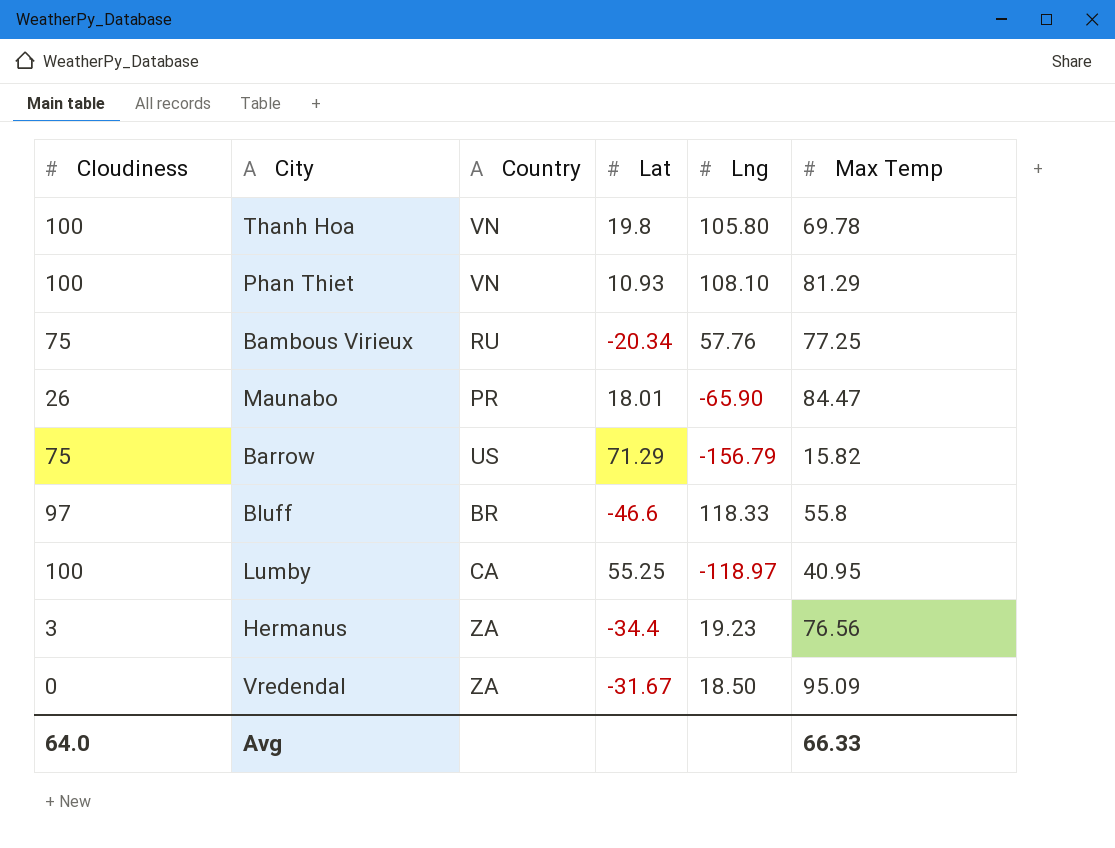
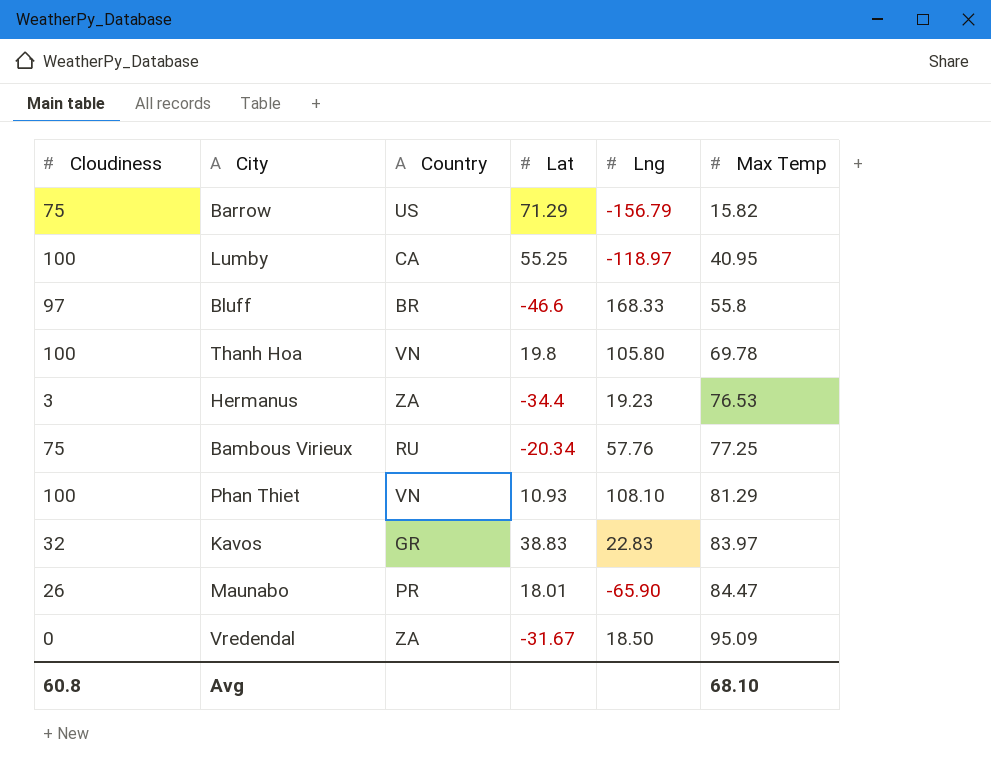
row order: none -> Max Temp ascending
Bluff | Lng: 118.33 -> 168.33
Hermanus | Max Temp: 76.56 -> 76.53
row Kavos: none -> 32 | GR | 38.83 | 22.83 | 83.97
Avg | Cloudiness: 64.0 -> 60.8
Avg | Max Temp: 66.33 -> 68.10

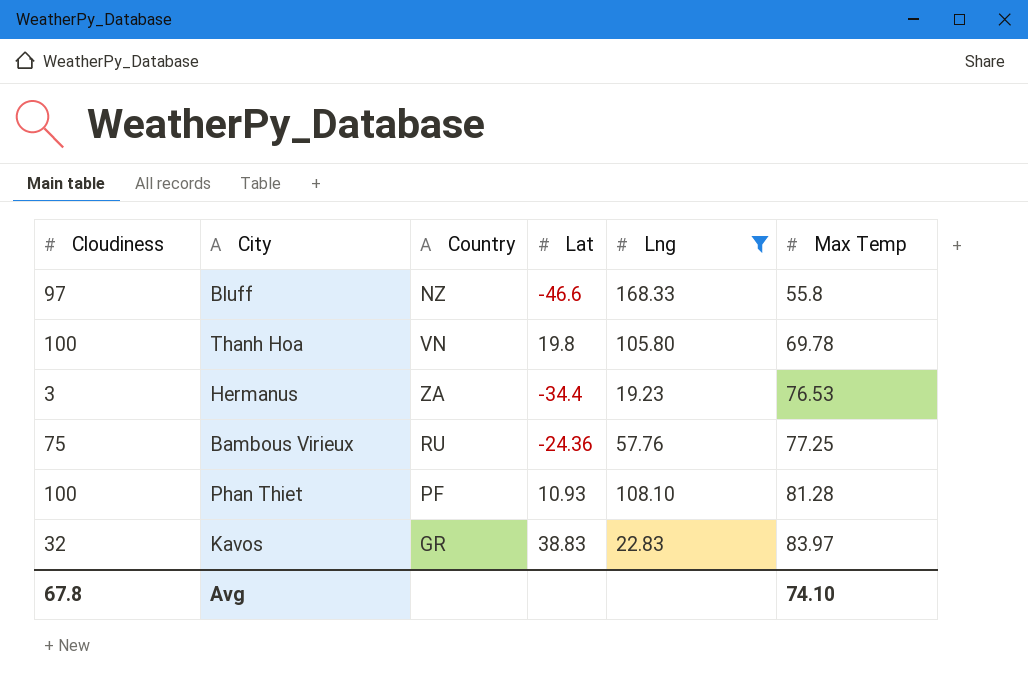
filter: none -> Lng >= 19.23
Bluff | Country: BR -> NZ
Bambous Virieux | Lat: -20.34 -> -24.36
Phan Thiet | Country: VN -> PF
Phan Thiet | Max Temp: 81.29 -> 81.28
Avg | Cloudiness: 60.8 -> 67.8
Avg | Max Temp: 68.10 -> 74.10

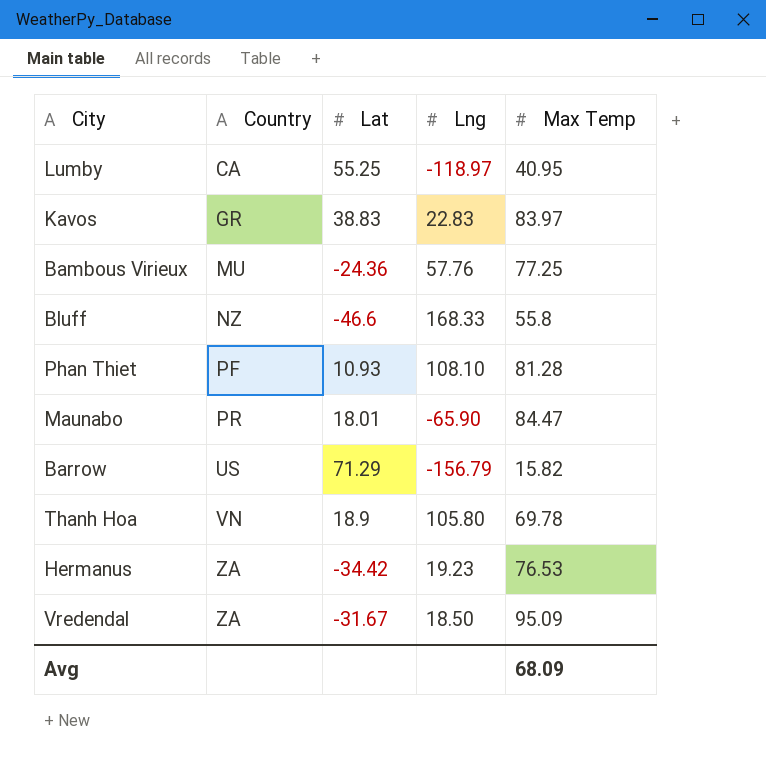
filter: Lng >= 19.23 -> none
row order: Max Temp ascending -> Country ascending
column Cloudiness | position: 1 -> none
Bambous Virieux | Country: RU -> MU
Thanh Hoa | Lat: 19.8 -> 18.9
Hermanus | Lat: -34.4 -> -34.42
Avg | Max Temp: 74.10 -> 68.09

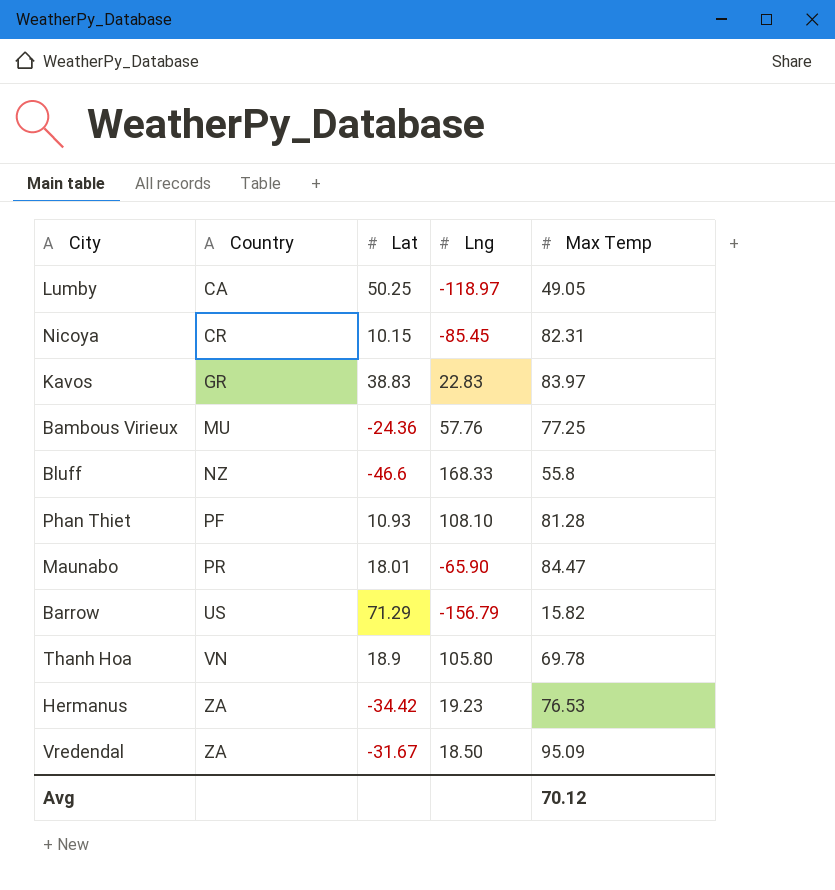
Lumby | Lat: 55.25 -> 50.25
Lumby | Max Temp: 40.95 -> 49.05
row Nicoya: none -> CR | 10.15 | -85.45 | 82.31
Avg | Max Temp: 68.09 -> 70.12

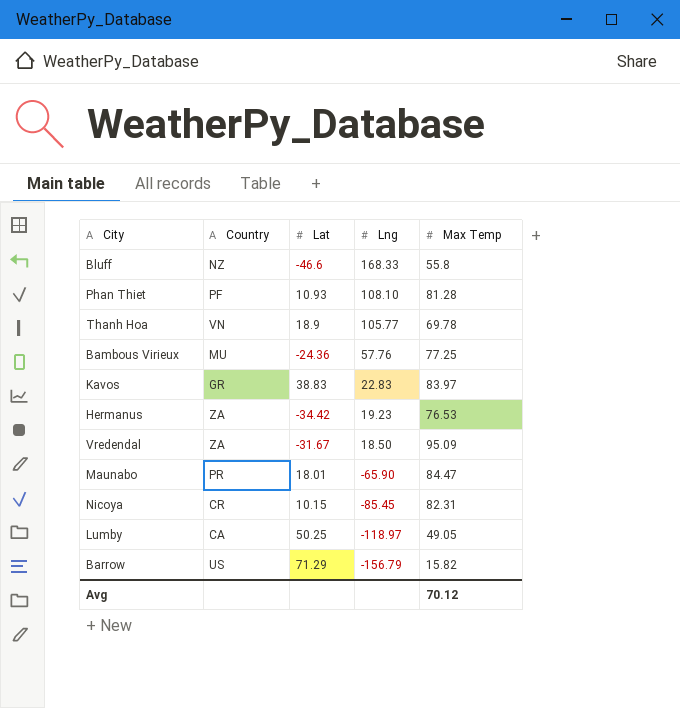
row order: Country ascending -> Lng descending
Thanh Hoa | Lng: 105.80 -> 105.77

